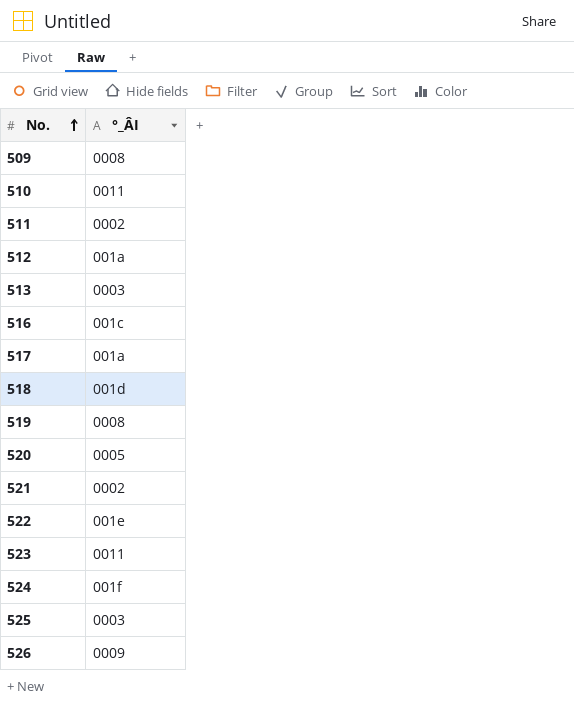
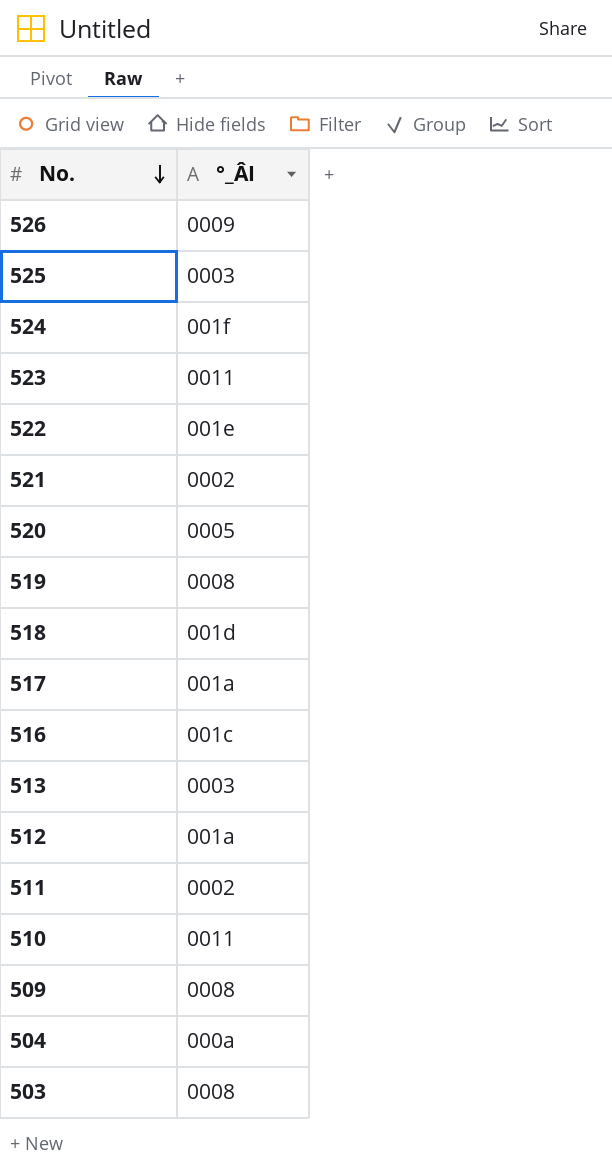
row order: No. ascending -> No. descending
row 504: none -> 000a
row 503: none -> 0008

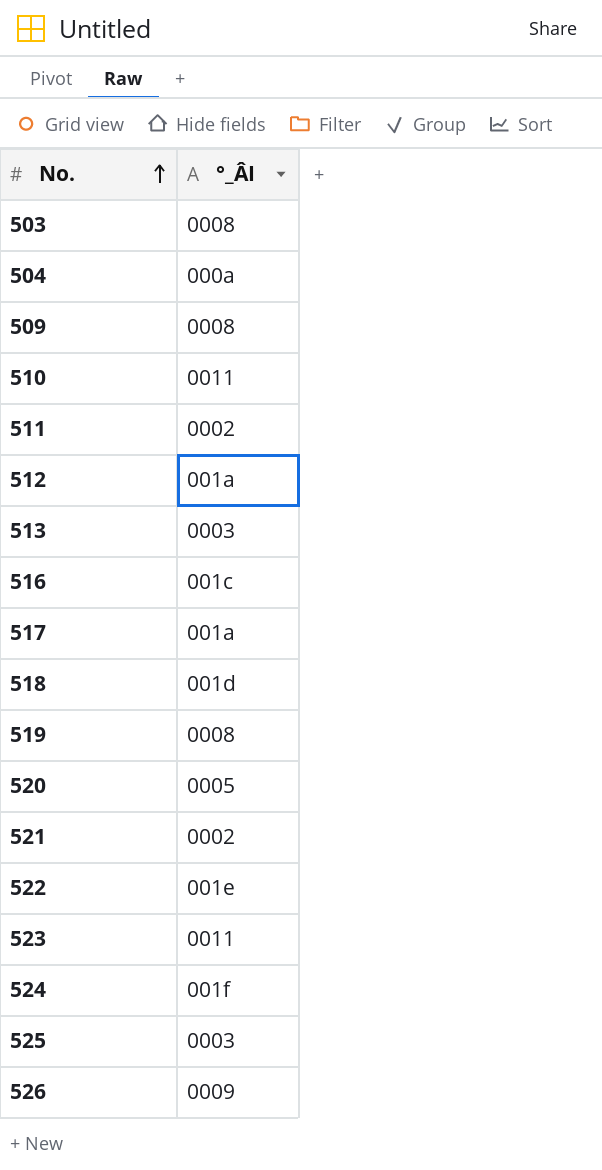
row order: No. descending -> No. ascending

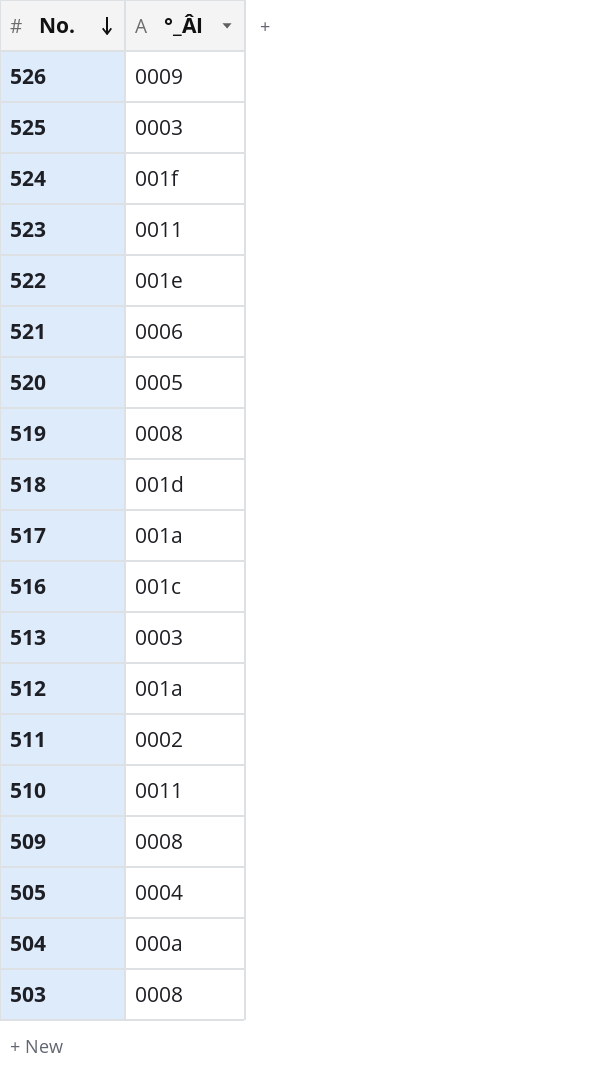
row order: No. ascending -> No. descending
521 | °_ÂI: 0002 -> 0006
row 505: none -> 0004

